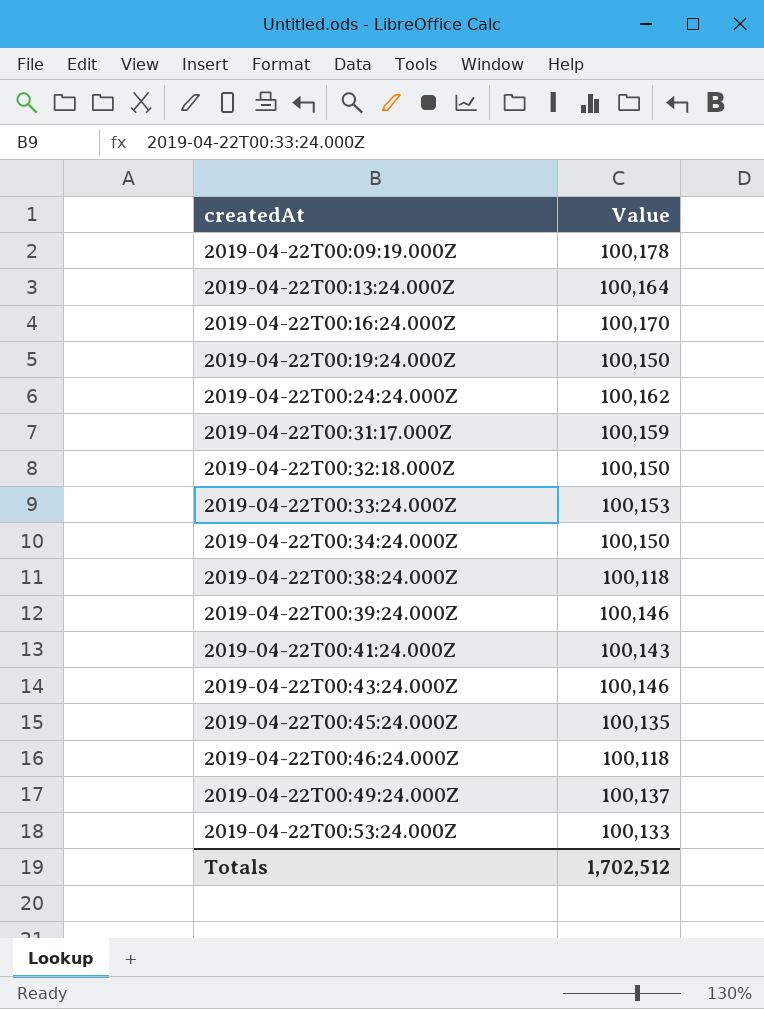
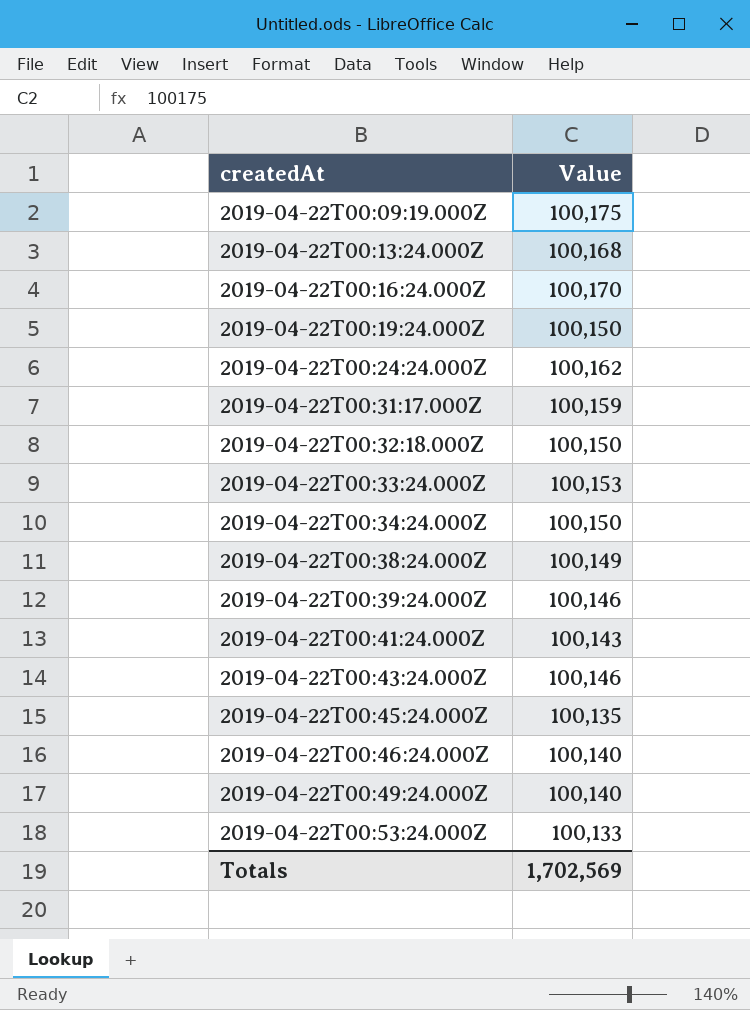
2019-04-22T00:09:19.000Z | Value: 100,178 -> 100,175
2019-04-22T00:13:24.000Z | Value: 100,164 -> 100,168
2019-04-22T00:38:24.000Z | Value: 100,118 -> 100,149
2019-04-22T00:46:24.000Z | Value: 100,118 -> 100,140
2019-04-22T00:49:24.000Z | Value: 100,137 -> 100,140
Totals | Value: 1,702,512 -> 1,702,569

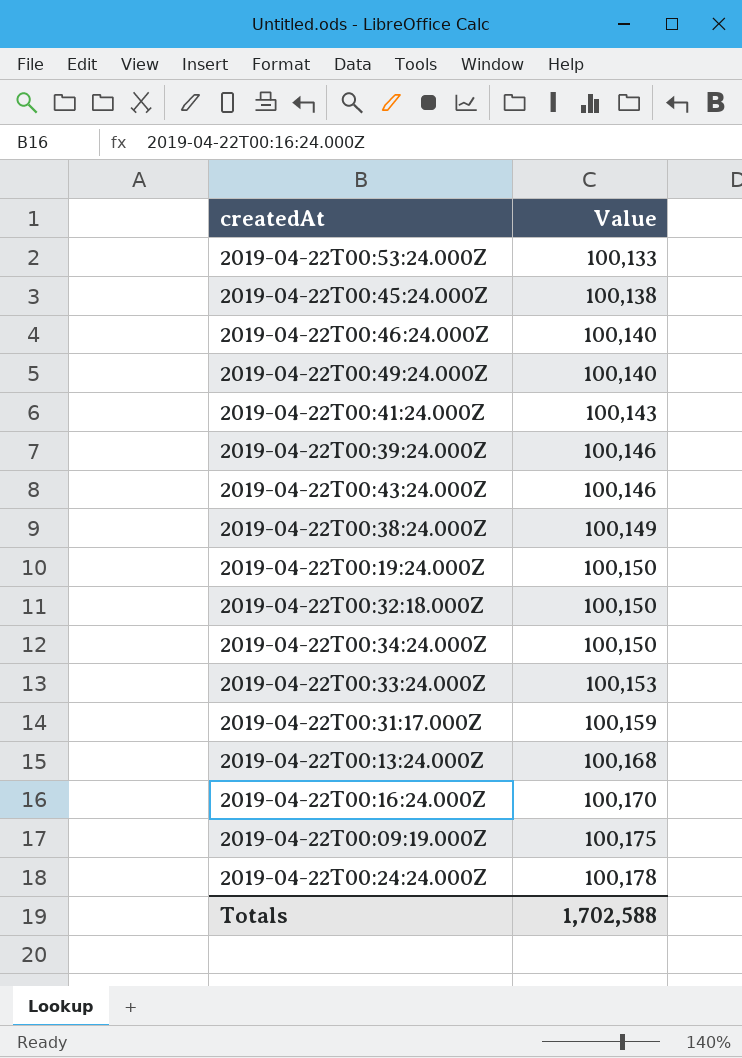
row order: createdAt ascending -> Value ascending
2019-04-22T00:45:24.000Z | Value: 100,135 -> 100,138
2019-04-22T00:24:24.000Z | Value: 100,162 -> 100,178
Totals | Value: 1,702,569 -> 1,702,588

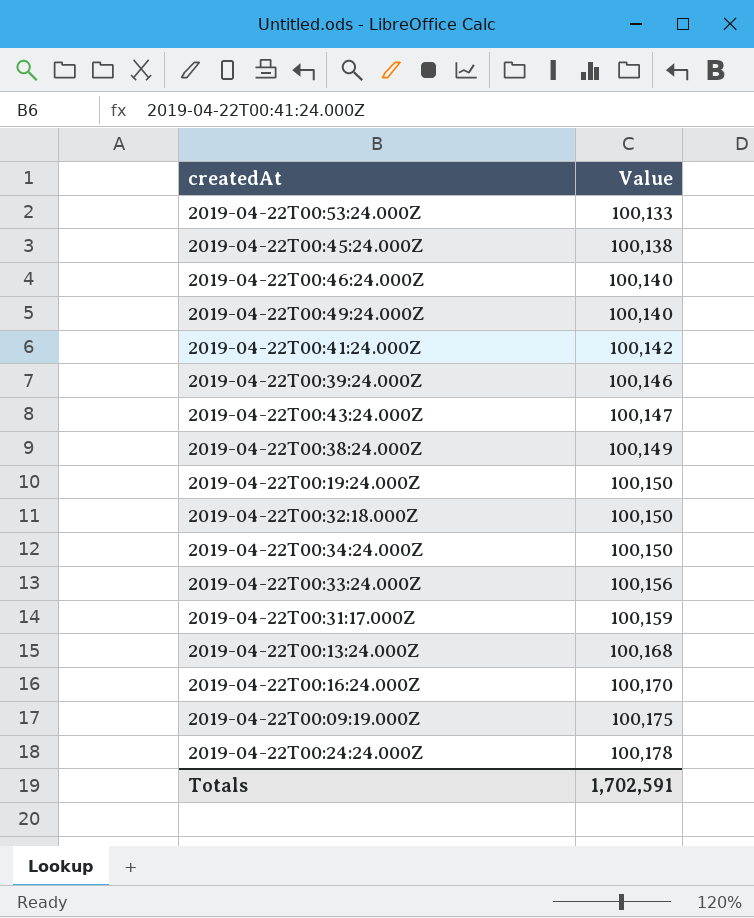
2019-04-22T00:41:24.000Z | Value: 100,143 -> 100,142
2019-04-22T00:43:24.000Z | Value: 100,146 -> 100,147
2019-04-22T00:33:24.000Z | Value: 100,153 -> 100,156
Totals | Value: 1,702,588 -> 1,702,591

